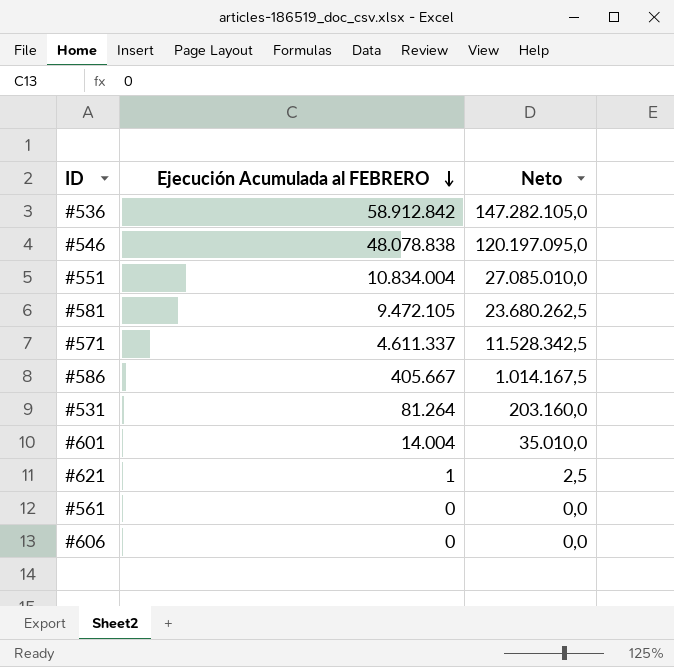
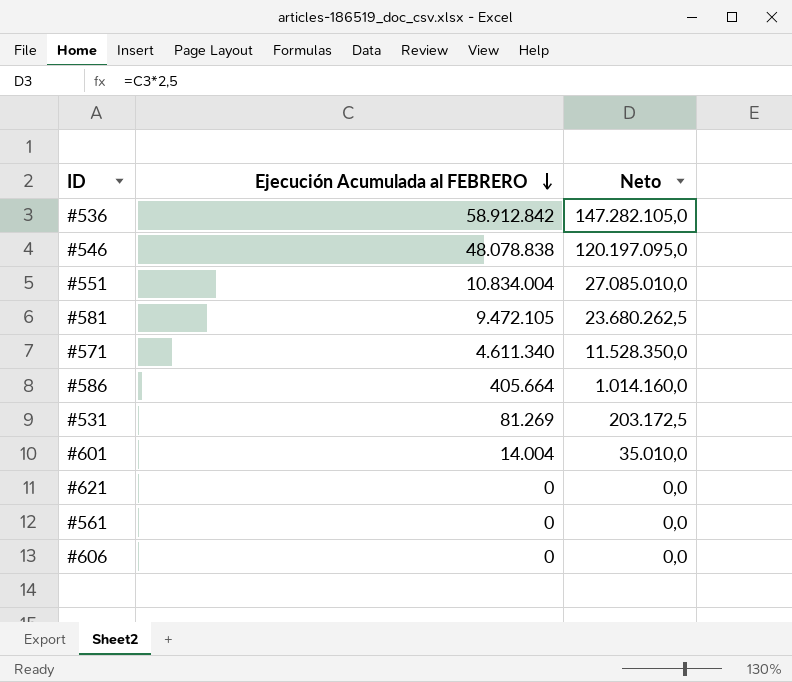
#571 | Ejecución Acumulada al FEBRERO: 4.611.337 -> 4.611.340
#571 | Neto: 11.528.342,5 -> 11.528.350,0
#586 | Ejecución Acumulada al FEBRERO: 405.667 -> 405.664
#586 | Neto: 1.014.167,5 -> 1.014.160,0
#531 | Ejecución Acumulada al FEBRERO: 81.264 -> 81.269
#531 | Neto: 203.160,0 -> 203.172,5
#621 | Ejecución Acumulada al FEBRERO: 1 -> 0
#621 | Neto: 2,5 -> 0,0

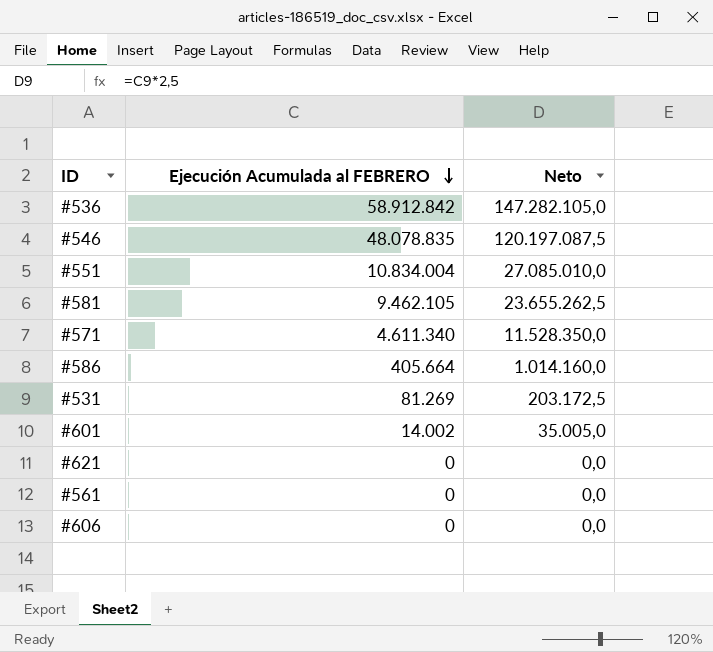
#546 | Ejecución Acumulada al FEBRERO: 48.078.838 -> 48.078.835
#546 | Neto: 120.197.095,0 -> 120.197.087,5
#581 | Ejecución Acumulada al FEBRERO: 9.472.105 -> 9.462.105
#581 | Neto: 23.680.262,5 -> 23.655.262,5
#601 | Ejecución Acumulada al FEBRERO: 14.004 -> 14.002
#601 | Neto: 35.010,0 -> 35.005,0

